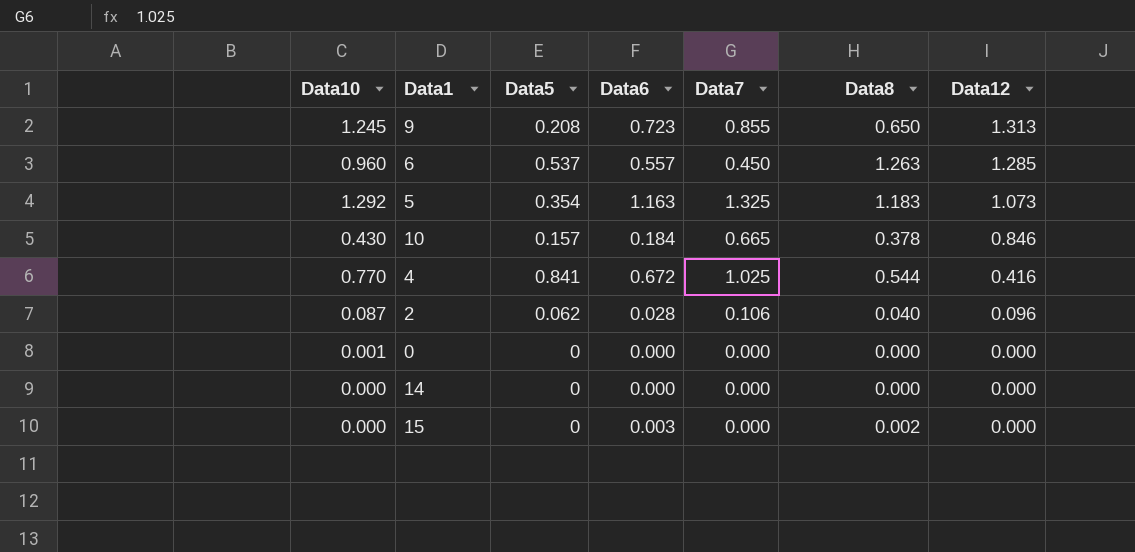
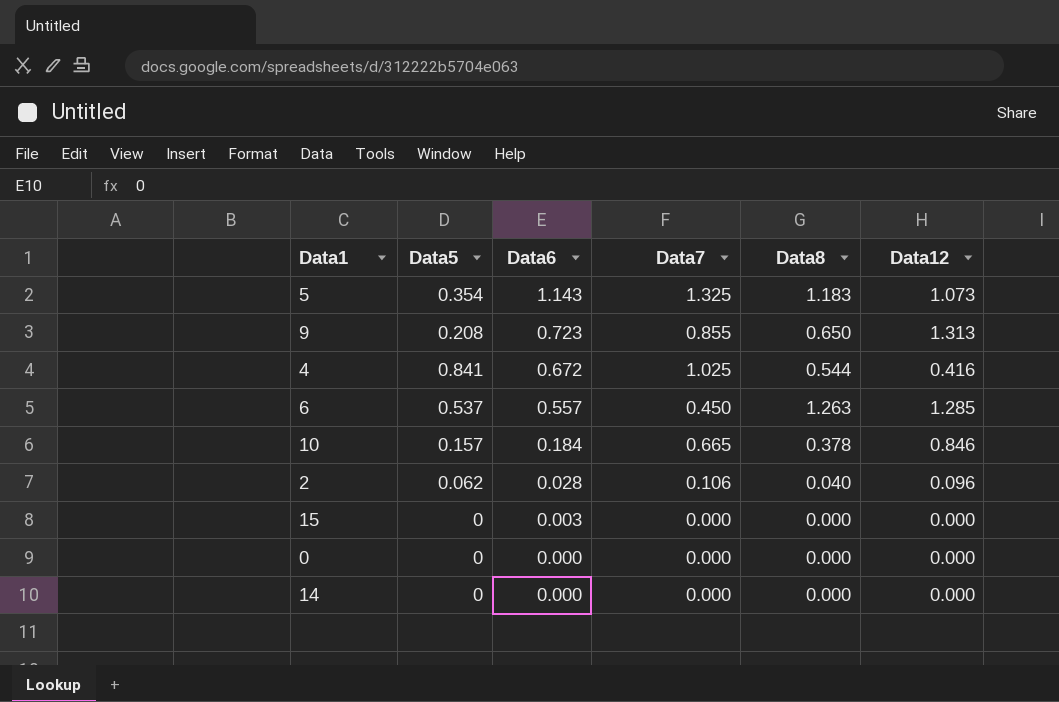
row order: Data12 descending -> Data6 descending
column Data10 | position: 1 -> none
5 | Data6: 1.163 -> 1.143
15 | Data8: 0.002 -> 0.000

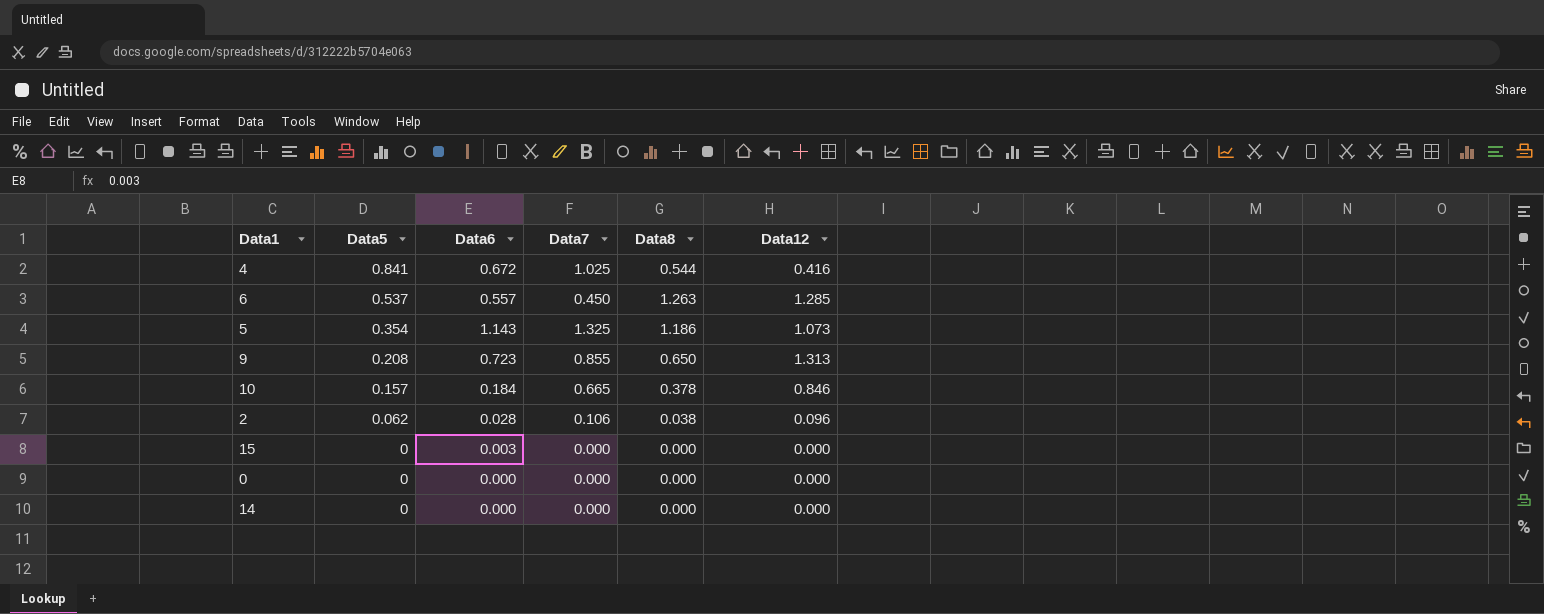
row order: Data6 descending -> Data5 descending
5 | Data8: 1.183 -> 1.186
2 | Data8: 0.040 -> 0.038

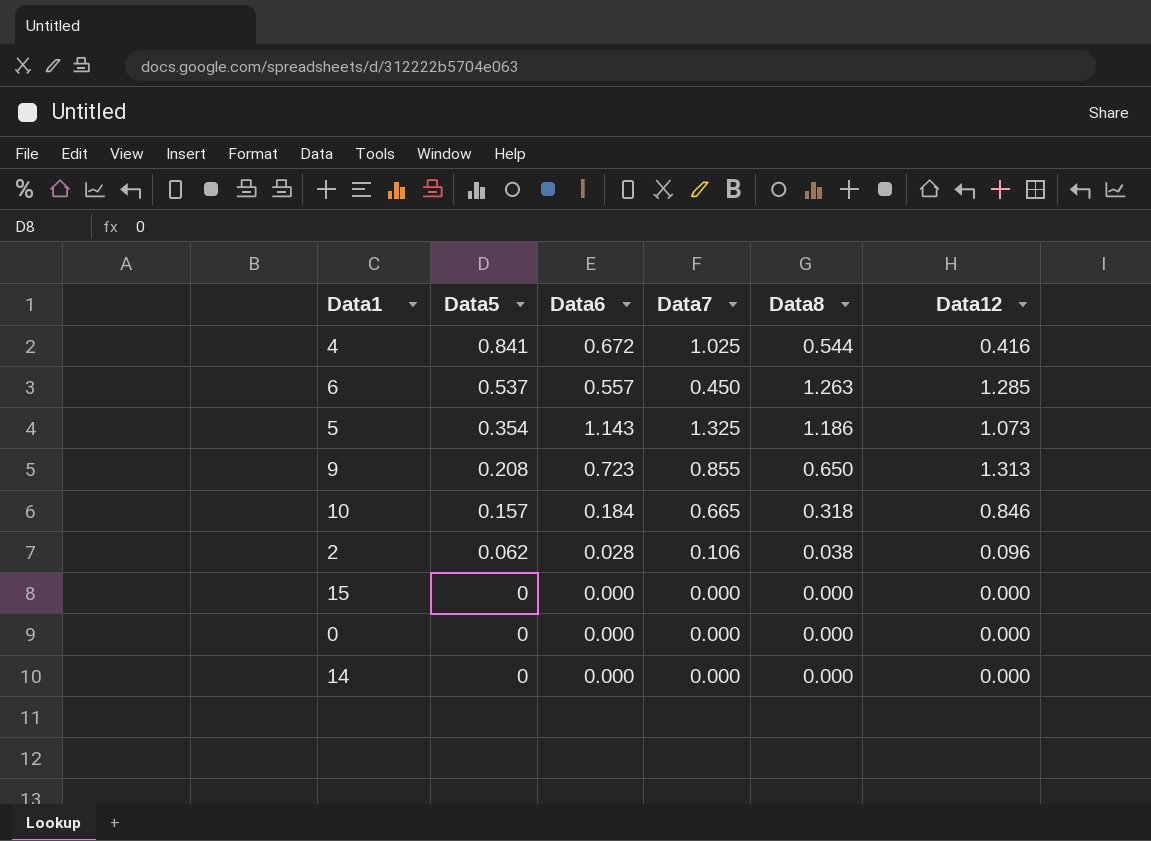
10 | Data8: 0.378 -> 0.318
15 | Data6: 0.003 -> 0.000

